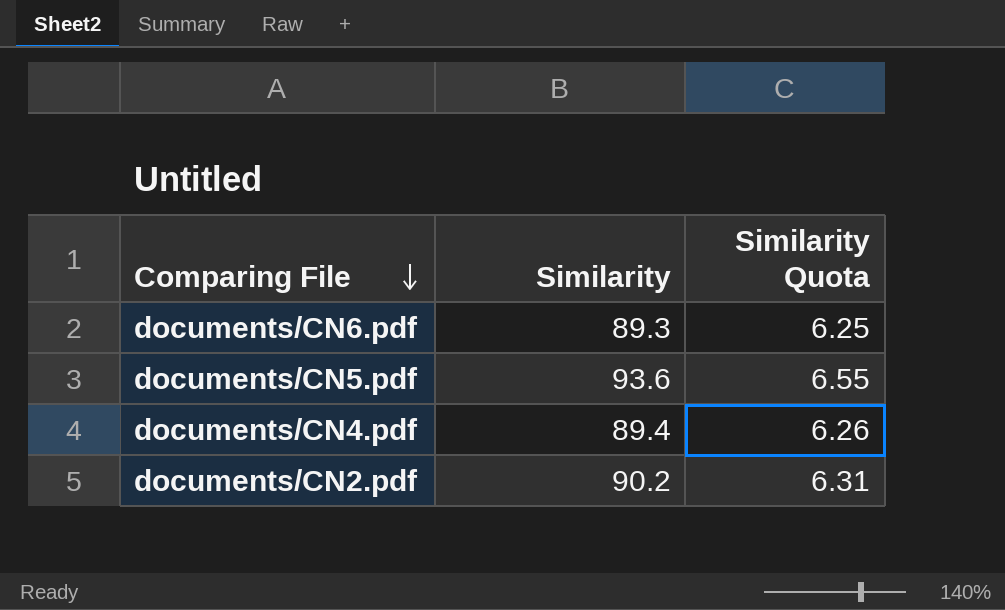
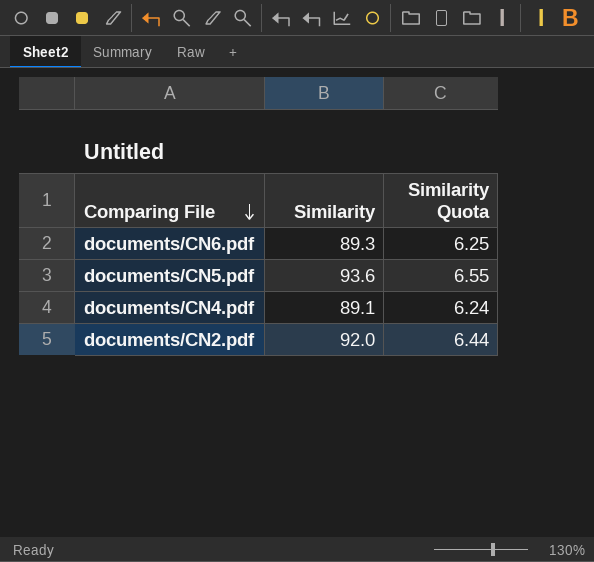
documents/CN4.pdf | Similarity: 89.4 -> 89.1
documents/CN4.pdf | Similarity Quota: 6.26 -> 6.24
documents/CN2.pdf | Similarity: 90.2 -> 92.0
documents/CN2.pdf | Similarity Quota: 6.31 -> 6.44

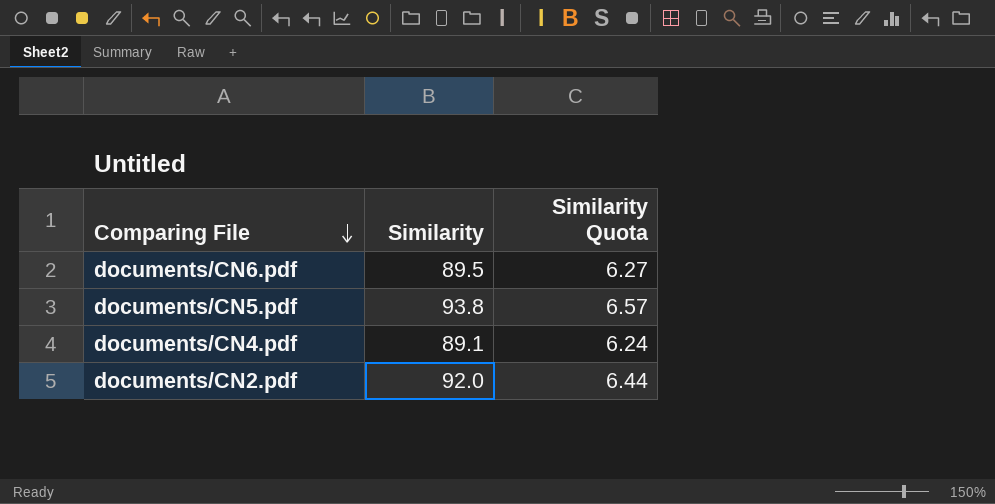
documents/CN6.pdf | Similarity: 89.3 -> 89.5
documents/CN6.pdf | Similarity Quota: 6.25 -> 6.27
documents/CN5.pdf | Similarity: 93.6 -> 93.8
documents/CN5.pdf | Similarity Quota: 6.55 -> 6.57

